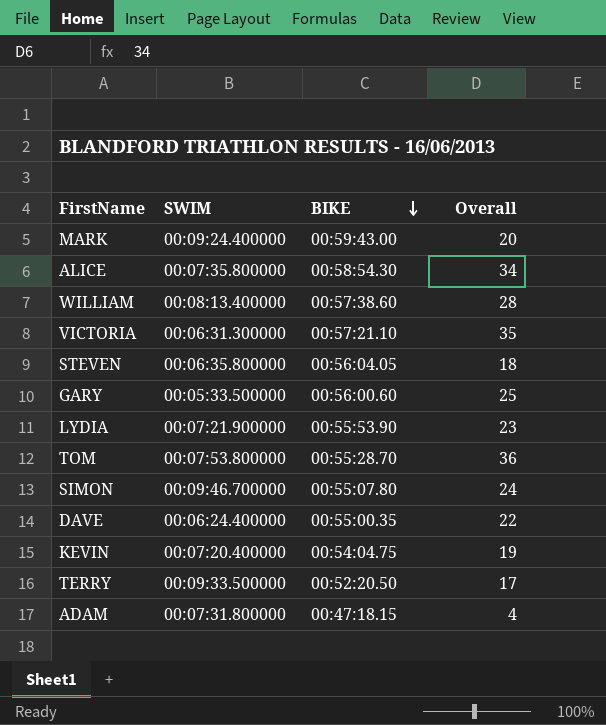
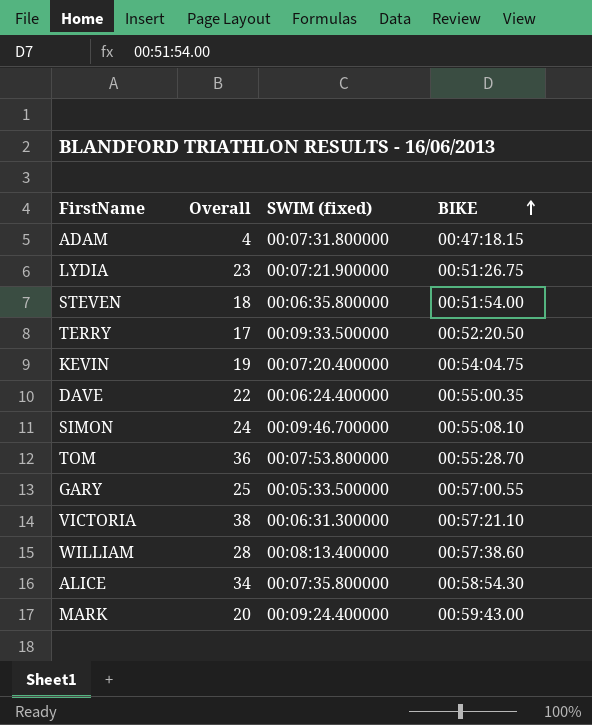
row order: BIKE descending -> BIKE ascending
column Overall | position: 4 -> 2
column name: SWIM -> SWIM (fixed)
LYDIA | BIKE: 00:55:53.90 -> 00:51:26.75
STEVEN | BIKE: 00:56:04.05 -> 00:51:54.00
SIMON | BIKE: 00:55:07.80 -> 00:55:08.10
GARY | BIKE: 00:56:00.60 -> 00:57:00.55
VICTORIA | Overall: 35 -> 38

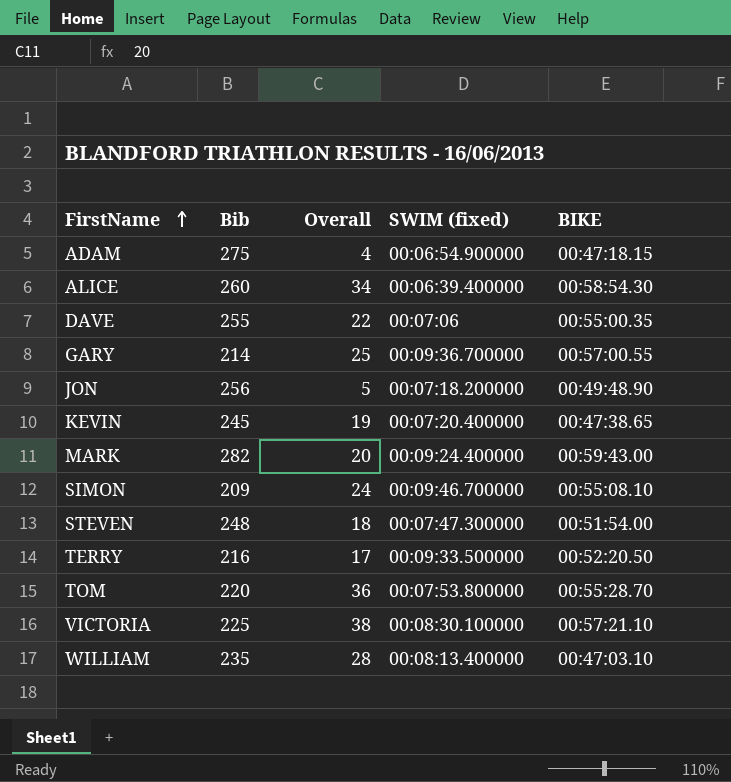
row order: BIKE ascending -> FirstName ascending
column Bib | position: none -> 2
row LYDIA: 23 | 00:07:21.900000 | 00:51:26.75 -> none
ADAM | SWIM (fixed): 00:07:31.800000 -> 00:06:54.900000
ALICE | SWIM (fixed): 00:07:35.800000 -> 00:06:39.400000
DAVE | SWIM (fixed): 00:06:24.400000 -> 00:07:06
GARY | SWIM (fixed): 00:05:33.500000 -> 00:09:36.700000
row JON: none -> 256 | 5 | 00:07:18.200000 | 00:49:48.90
KEVIN | BIKE: 00:54:04.75 -> 00:47:38.65
STEVEN | SWIM (fixed): 00:06:35.800000 -> 00:07:47.300000
VICTORIA | SWIM (fixed): 00:06:31.300000 -> 00:08:30.100000
WILLIAM | BIKE: 00:57:38.60 -> 00:47:03.10

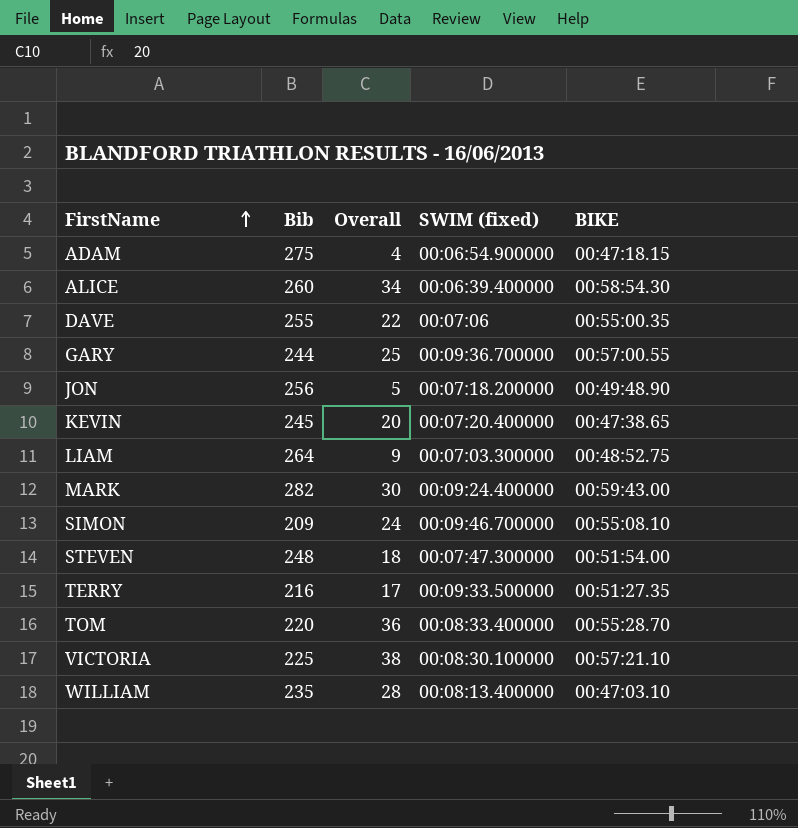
GARY | Bib: 214 -> 244
KEVIN | Overall: 19 -> 20
row LIAM: none -> 264 | 9 | 00:07:03.300000 | 00:48:52.75
MARK | Overall: 20 -> 30
TERRY | BIKE: 00:52:20.50 -> 00:51:27.35
TOM | SWIM (fixed): 00:07:53.800000 -> 00:08:33.400000

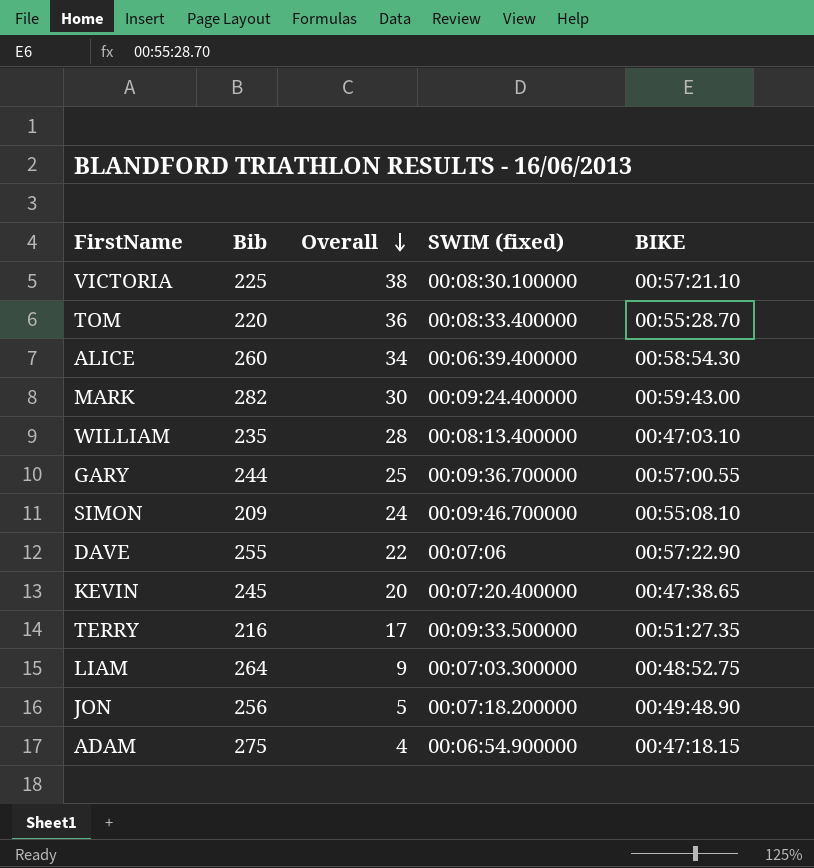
row order: FirstName ascending -> Overall descending
row STEVEN: 248 | 18 | 00:07:47.300000 | 00:51:54.00 -> none
DAVE | BIKE: 00:55:00.35 -> 00:57:22.90

